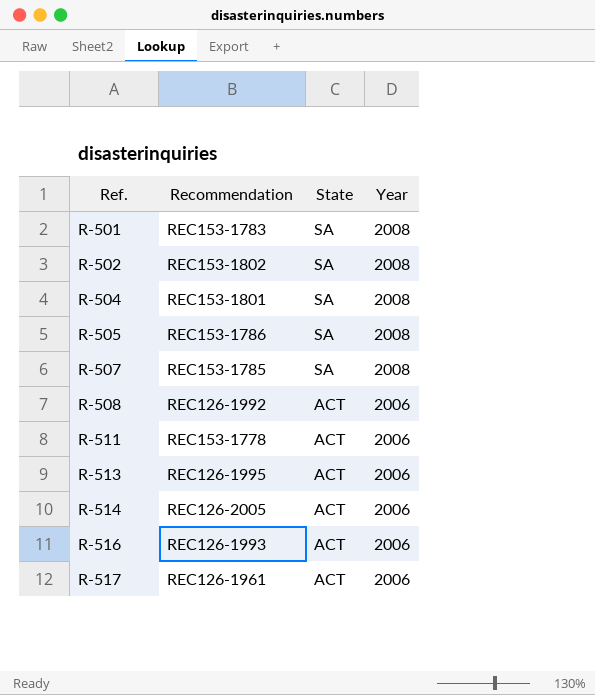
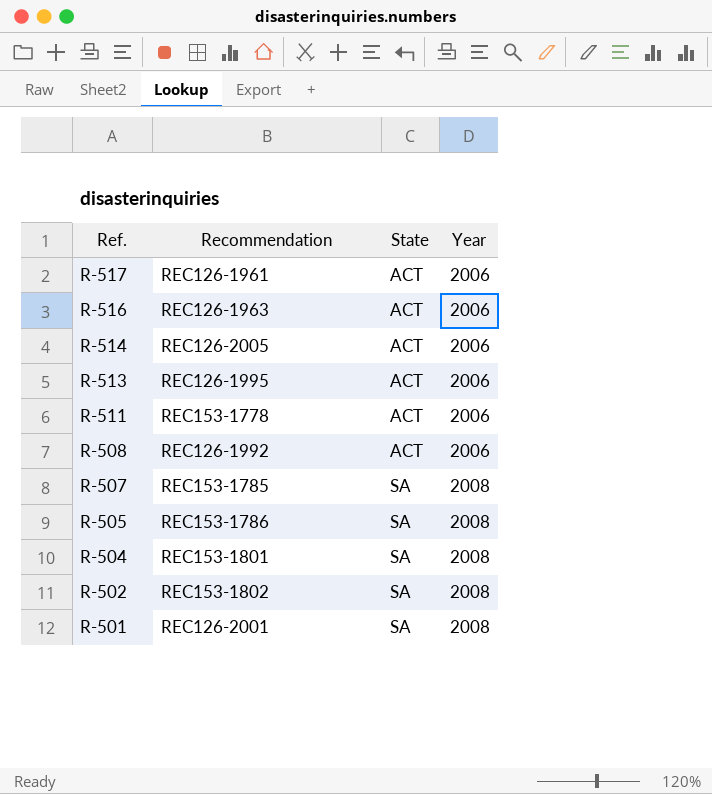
row order: Ref. ascending -> Ref. descending
R-516 | Recommendation: REC126-1993 -> REC126-1963
R-501 | Recommendation: REC153-1783 -> REC126-2001

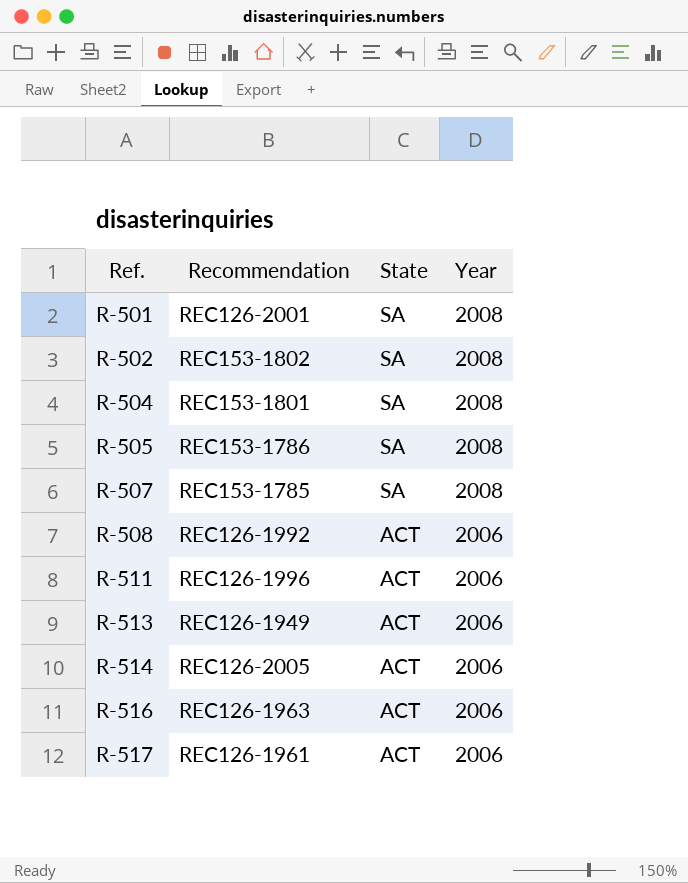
row order: Ref. descending -> Ref. ascending
R-511 | Recommendation: REC153-1778 -> REC126-1996
R-513 | Recommendation: REC126-1995 -> REC126-1949

